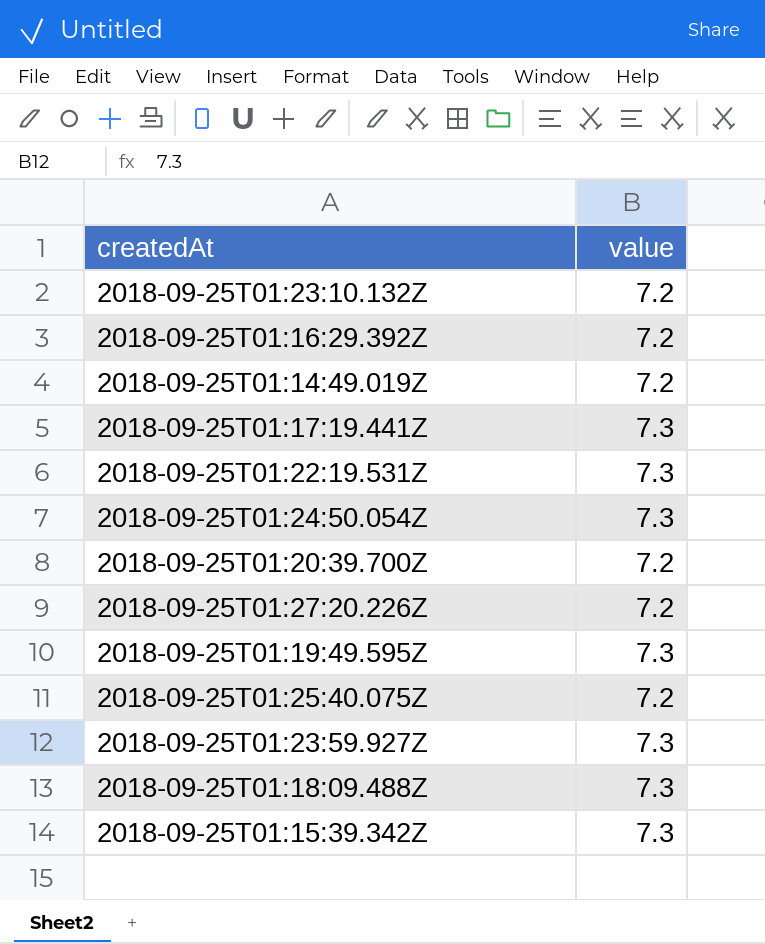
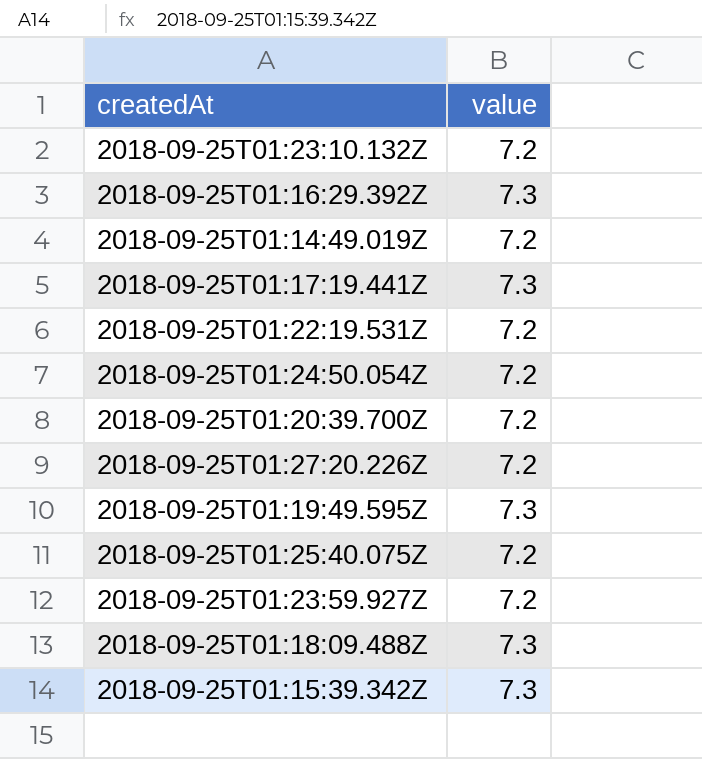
2018-09-25T01:16:29.392Z | value: 7.2 -> 7.3
2018-09-25T01:22:19.531Z | value: 7.3 -> 7.2
2018-09-25T01:24:50.054Z | value: 7.3 -> 7.2
2018-09-25T01:23:59.927Z | value: 7.3 -> 7.2

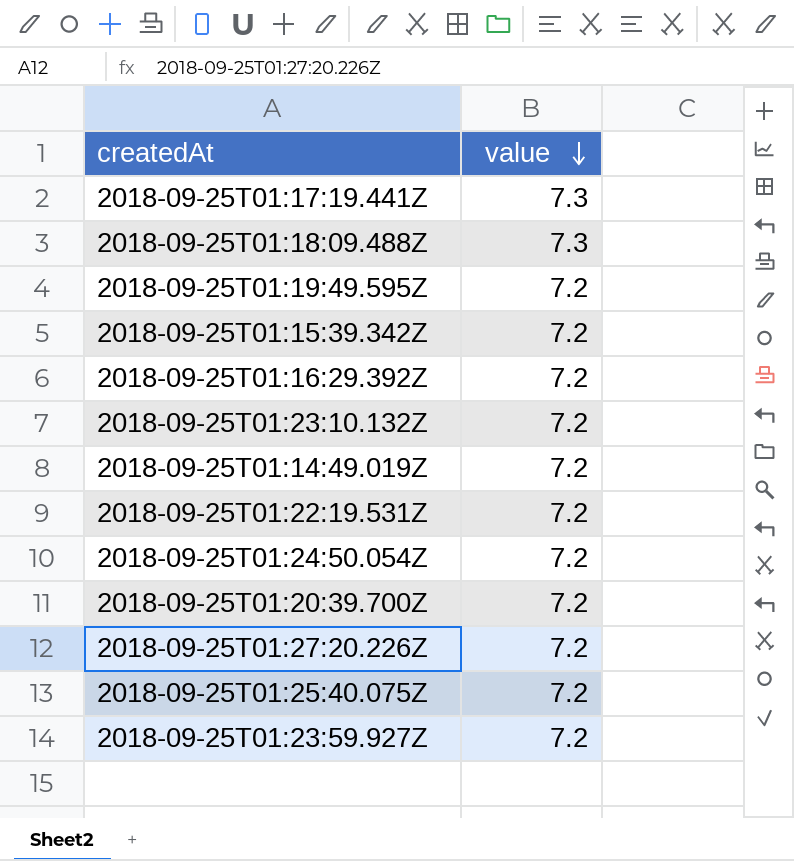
row order: none -> value descending
2018-09-25T01:19:49.595Z | value: 7.3 -> 7.2
2018-09-25T01:15:39.342Z | value: 7.3 -> 7.2
2018-09-25T01:16:29.392Z | value: 7.3 -> 7.2

